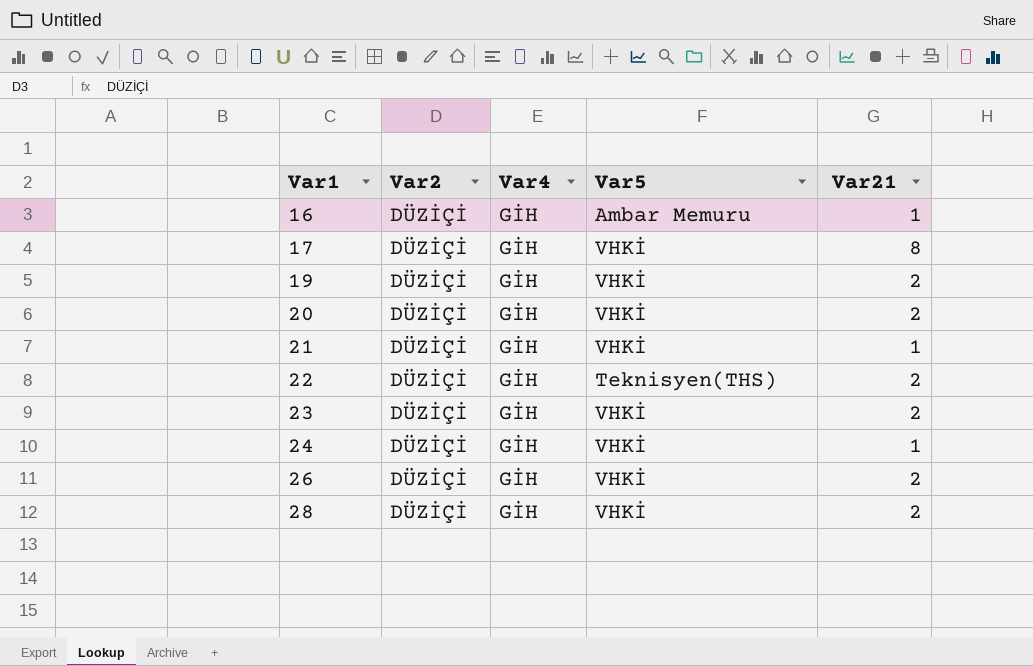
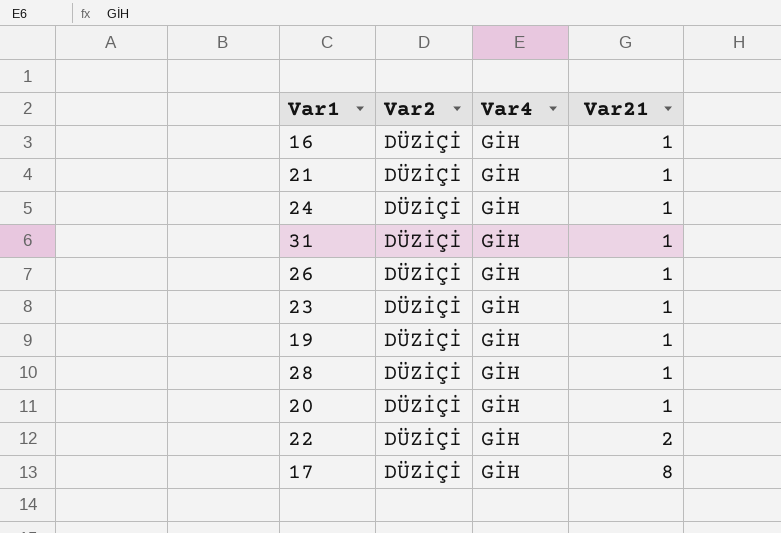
row order: Var1 ascending -> Var21 ascending
column Var5 | position: 4 -> none
row 31: none -> DÜZİÇİ | GİH | 1
26 | Var21: 2 -> 1
23 | Var21: 2 -> 1
19 | Var21: 2 -> 1
28 | Var21: 2 -> 1
20 | Var21: 2 -> 1

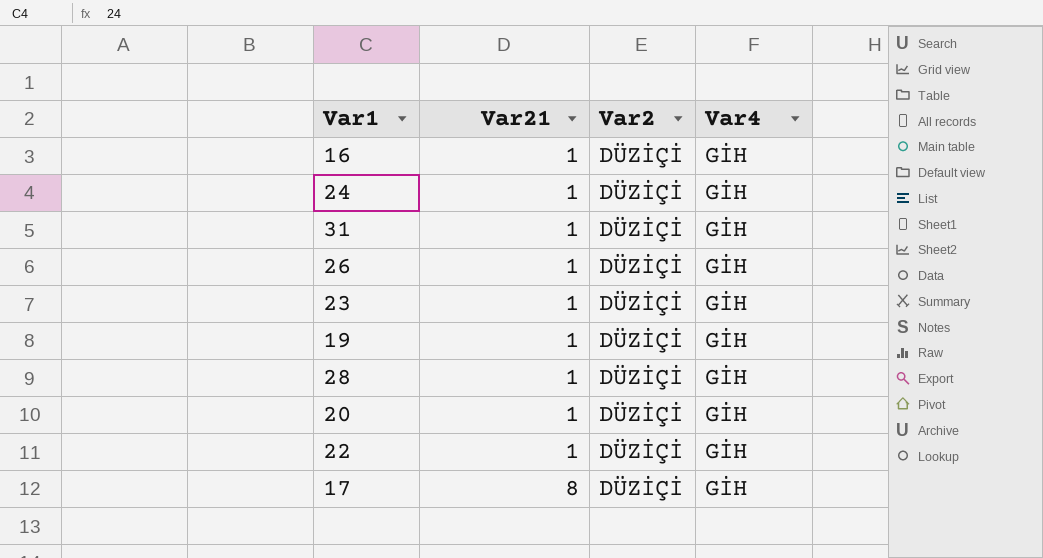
column Var21 | position: 4 -> 2
row 21: DÜZİÇİ | GİH | 1 -> none
22 | Var21: 2 -> 1

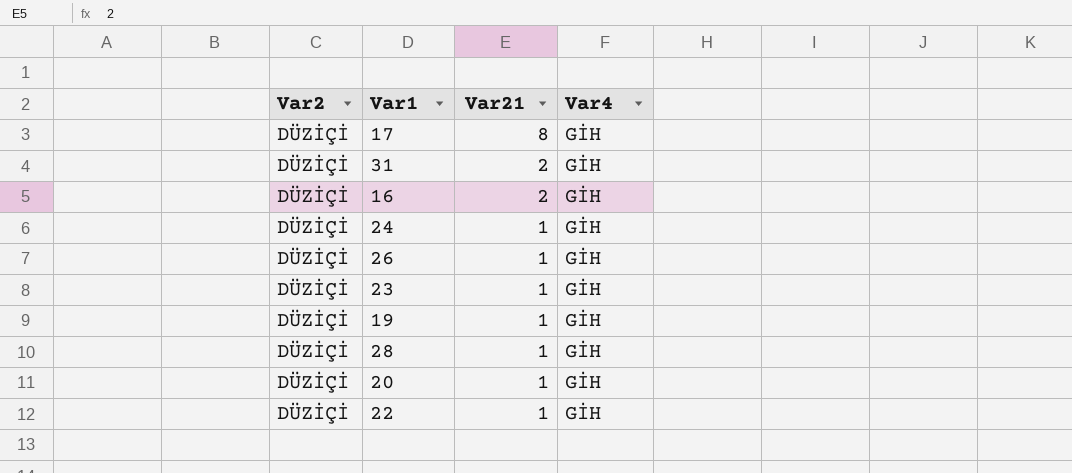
row order: Var21 ascending -> Var21 descending
column Var2 | position: 3 -> 1
31 | Var21: 1 -> 2
16 | Var21: 1 -> 2

